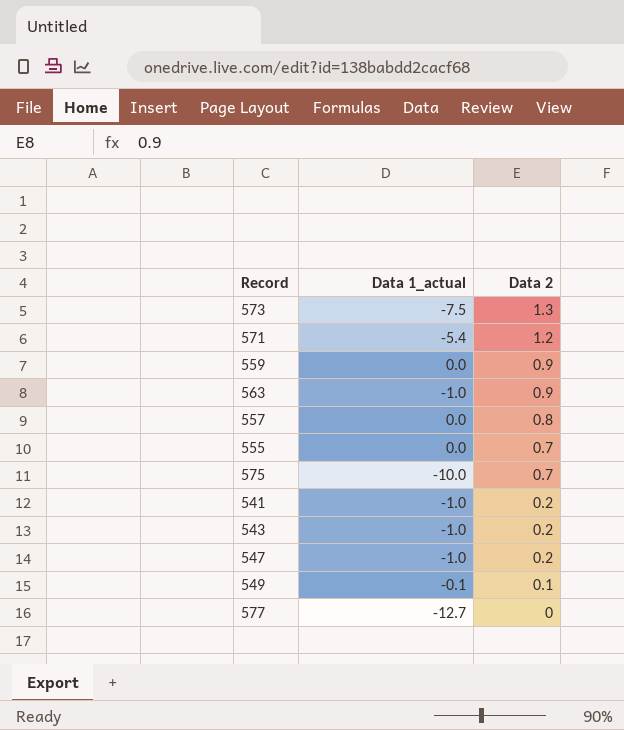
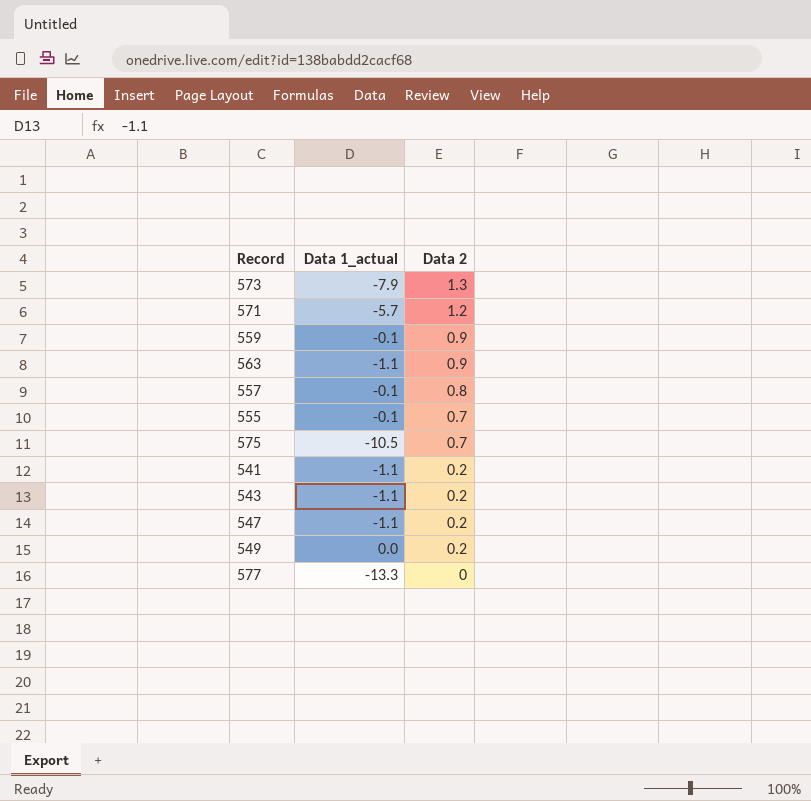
573 | Data 1_actual: -7.5 -> -7.9
571 | Data 1_actual: -5.4 -> -5.7
559 | Data 1_actual: 0.0 -> -0.1
563 | Data 1_actual: -1.0 -> -1.1
557 | Data 1_actual: 0.0 -> -0.1
555 | Data 1_actual: 0.0 -> -0.1
575 | Data 1_actual: -10.0 -> -10.5
541 | Data 1_actual: -1.0 -> -1.1
543 | Data 1_actual: -1.0 -> -1.1
547 | Data 1_actual: -1.0 -> -1.1
549 | Data 1_actual: -0.1 -> 0.0
549 | Data 2: 0.1 -> 0.2
577 | Data 1_actual: -12.7 -> -13.3

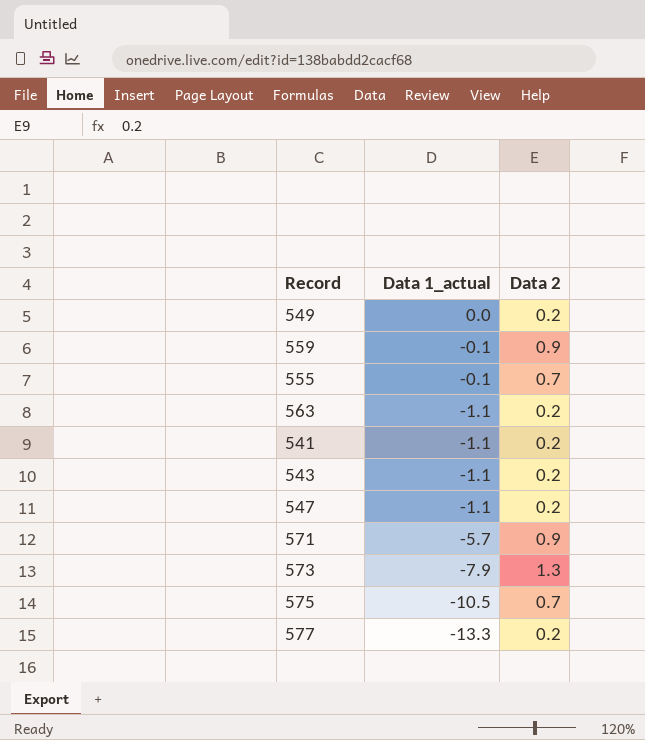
row order: Data 2 descending -> Data 1_actual descending
row 557: -0.1 | 0.8 -> none
563 | Data 2: 0.9 -> 0.2
571 | Data 2: 1.2 -> 0.9
577 | Data 2: 0 -> 0.2

